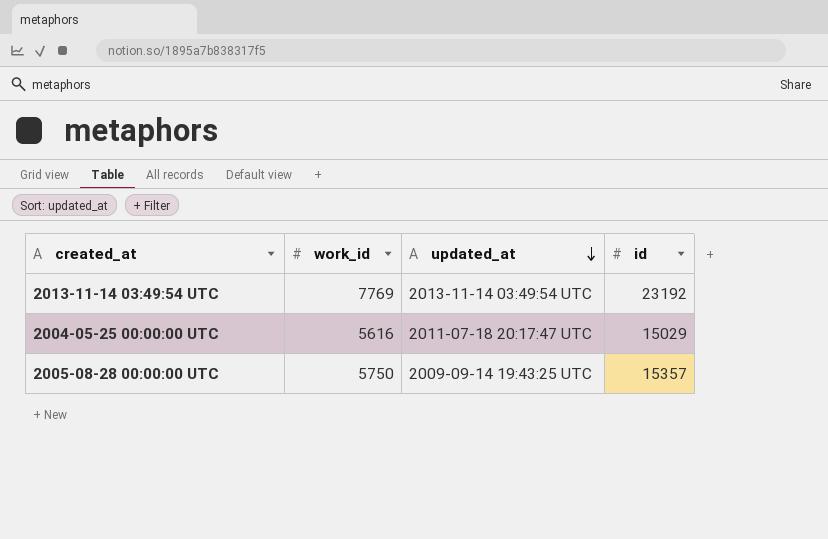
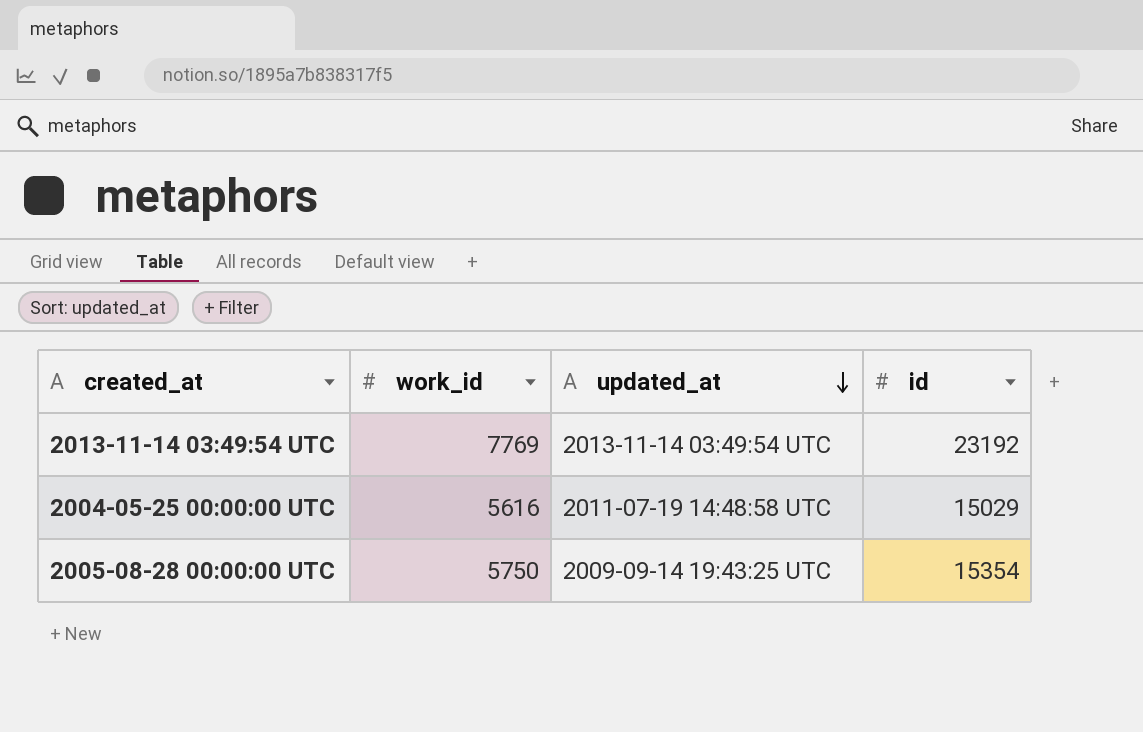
2004-05-25 00:00:00 UTC | updated_at: 2011-07-18 20:17:47 UTC -> 2011-07-19 14:48:58 UTC
2005-08-28 00:00:00 UTC | id: 15357 -> 15354

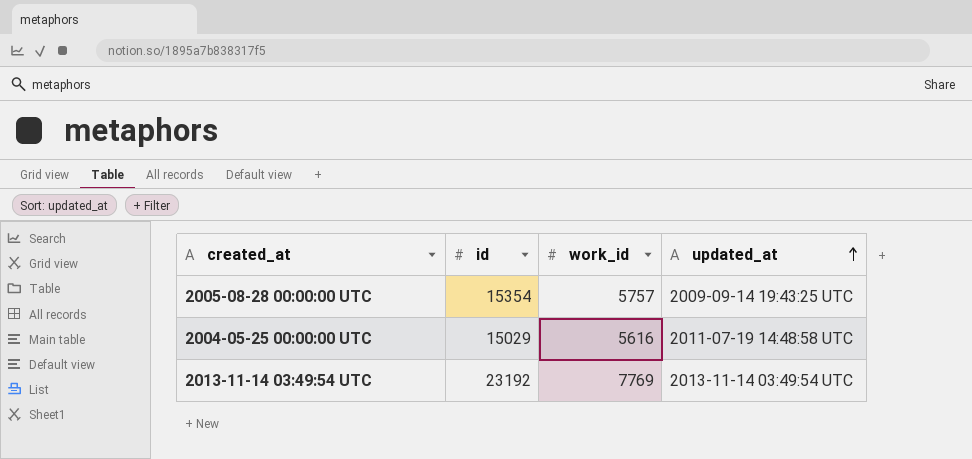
row order: updated_at descending -> updated_at ascending
column id | position: 4 -> 2
2005-08-28 00:00:00 UTC | work_id: 5750 -> 5757

